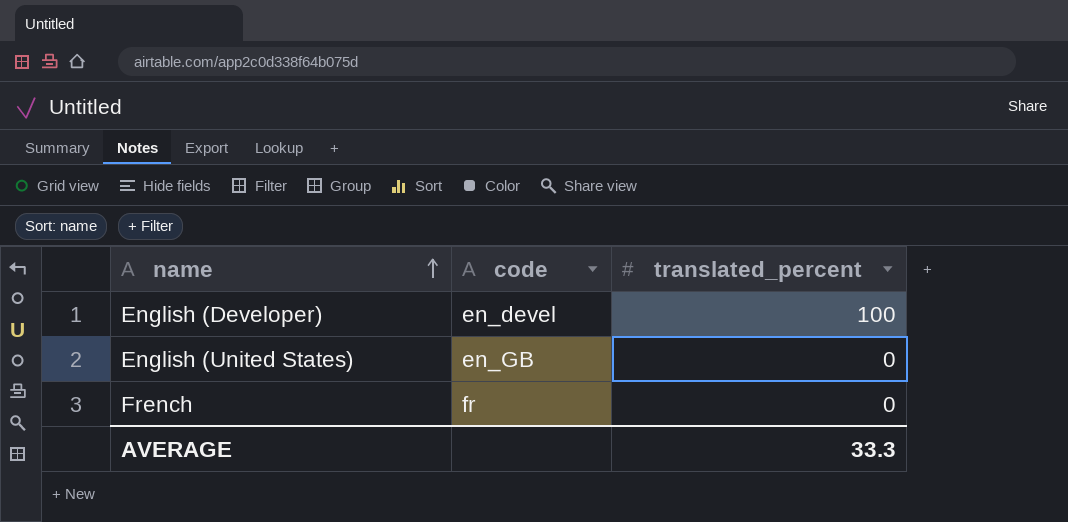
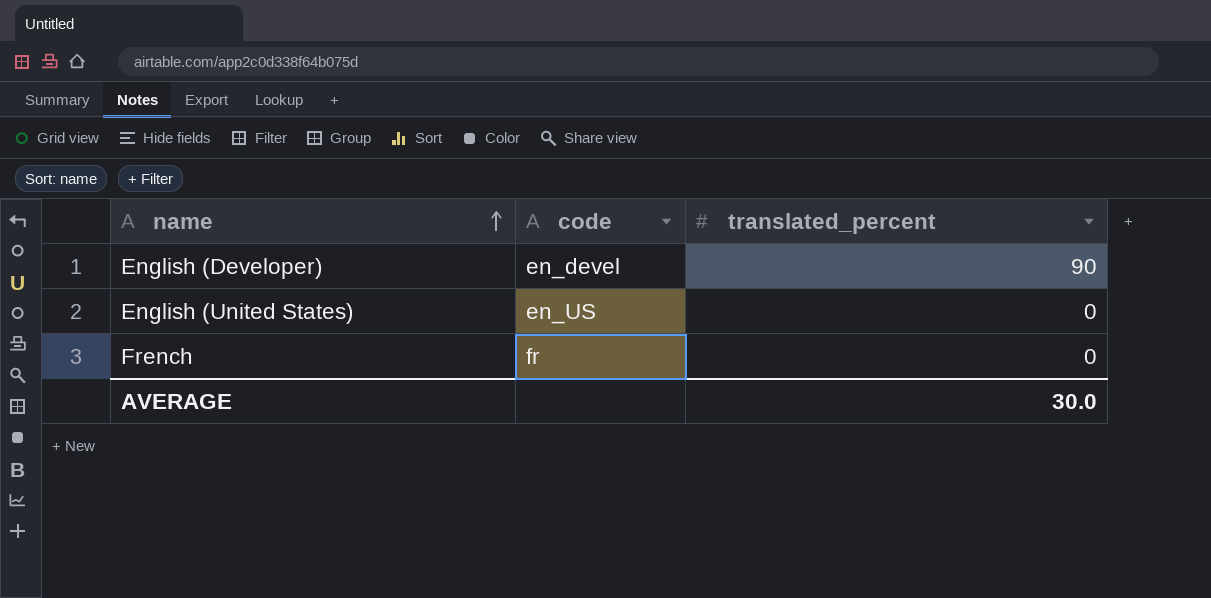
English (Developer) | translated_percent: 100 -> 90
English (United States) | code: en_GB -> en_US
AVERAGE | translated_percent: 33.3 -> 30.0

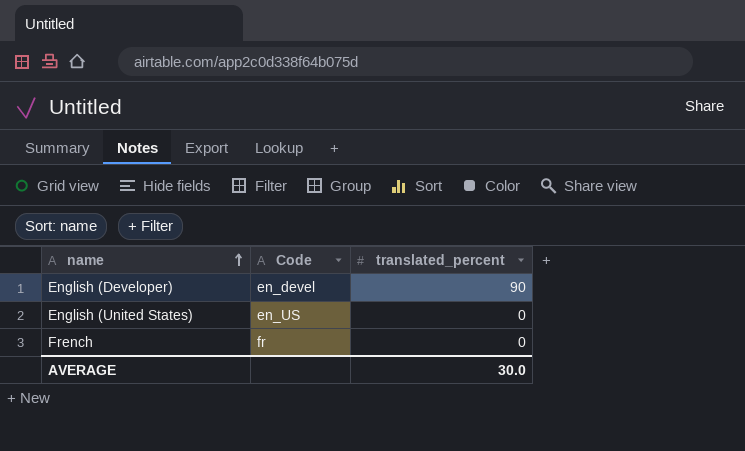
column name: code -> Code

